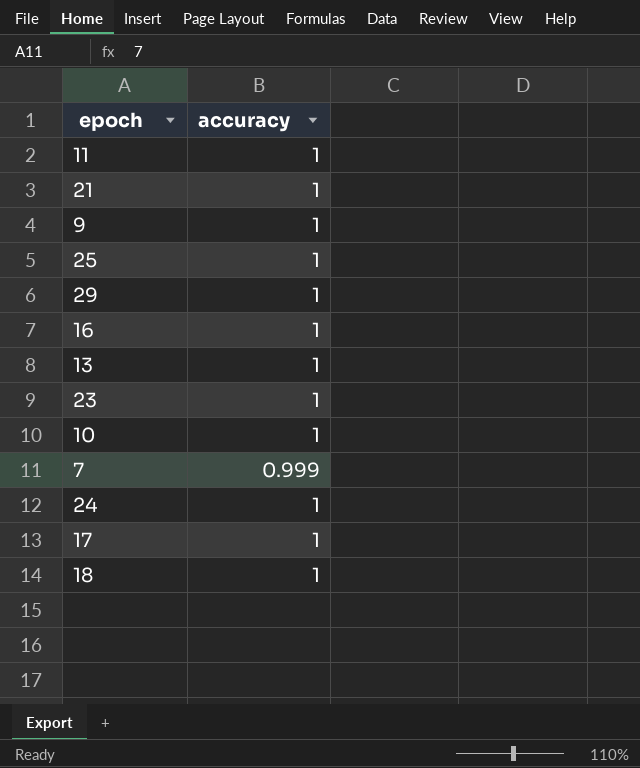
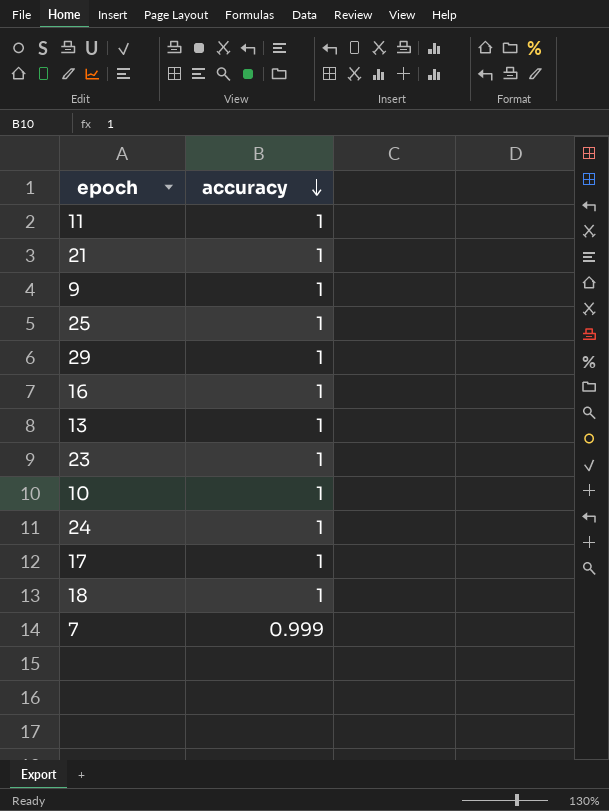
row order: none -> accuracy descending

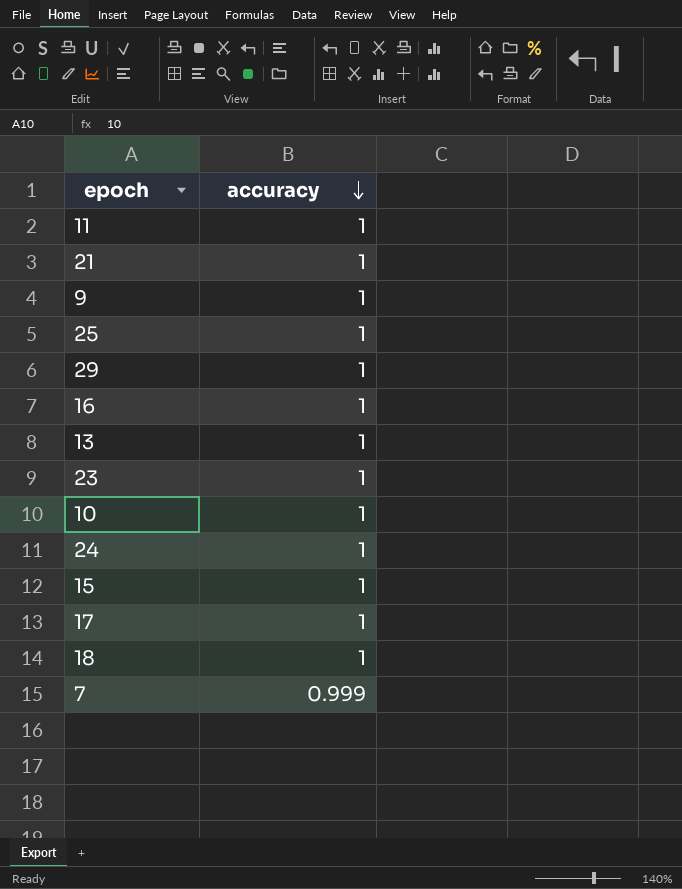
row 15: none -> 1

